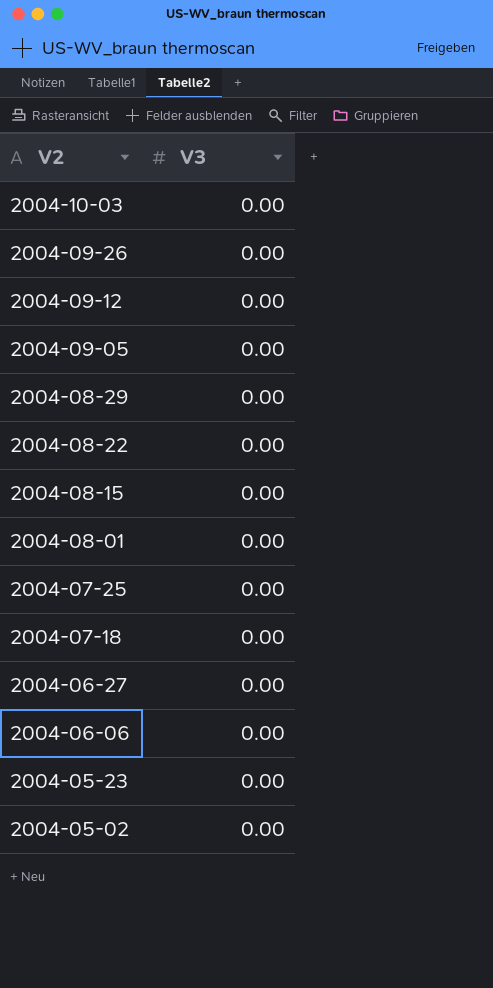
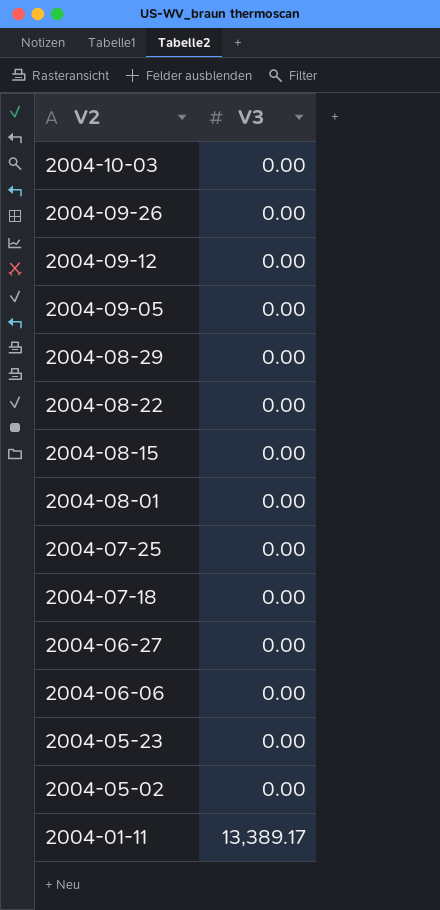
row 2004-01-11: none -> 13,389.17

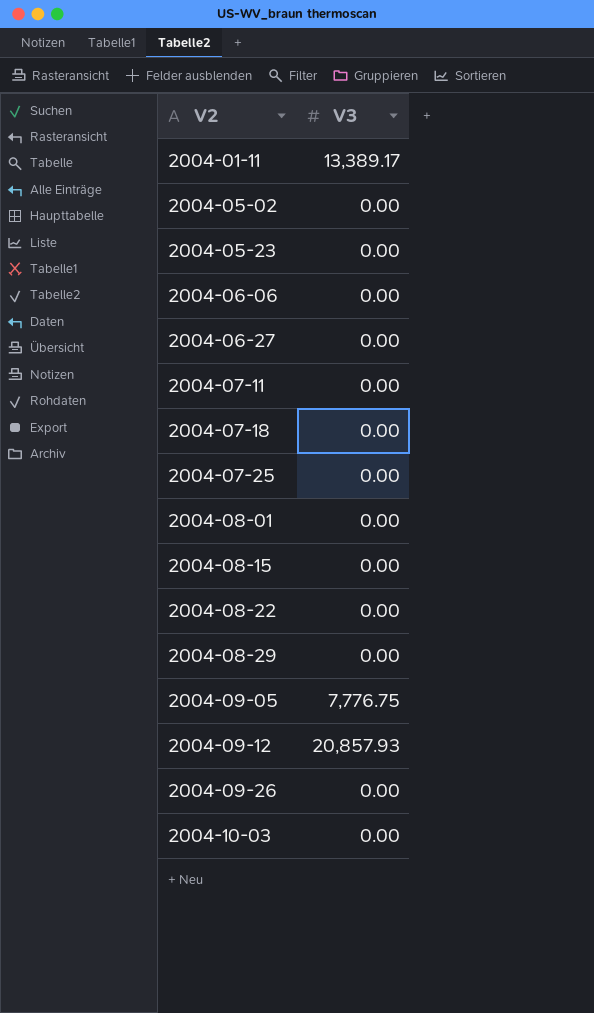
row order: V2 descending -> V2 ascending
row 2004-07-11: none -> 0.00
2004-09-05 | V3: 0.00 -> 7,776.75
2004-09-12 | V3: 0.00 -> 20,857.93

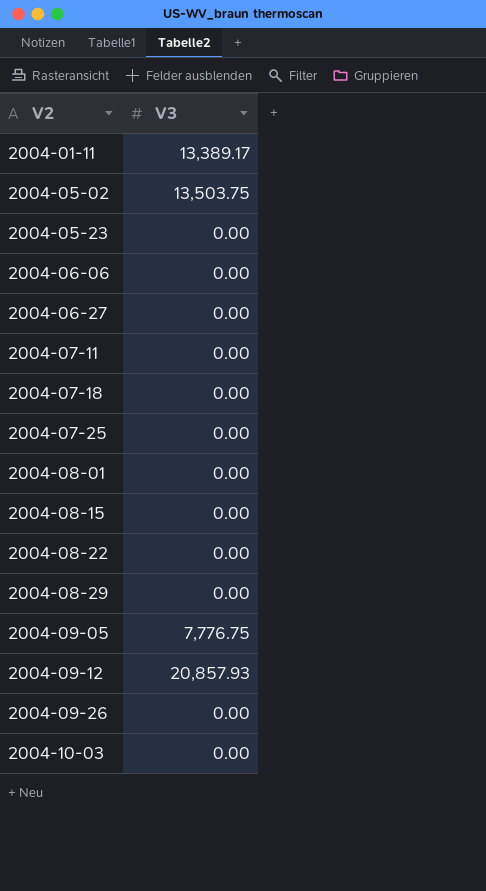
2004-05-02 | V3: 0.00 -> 13,503.75

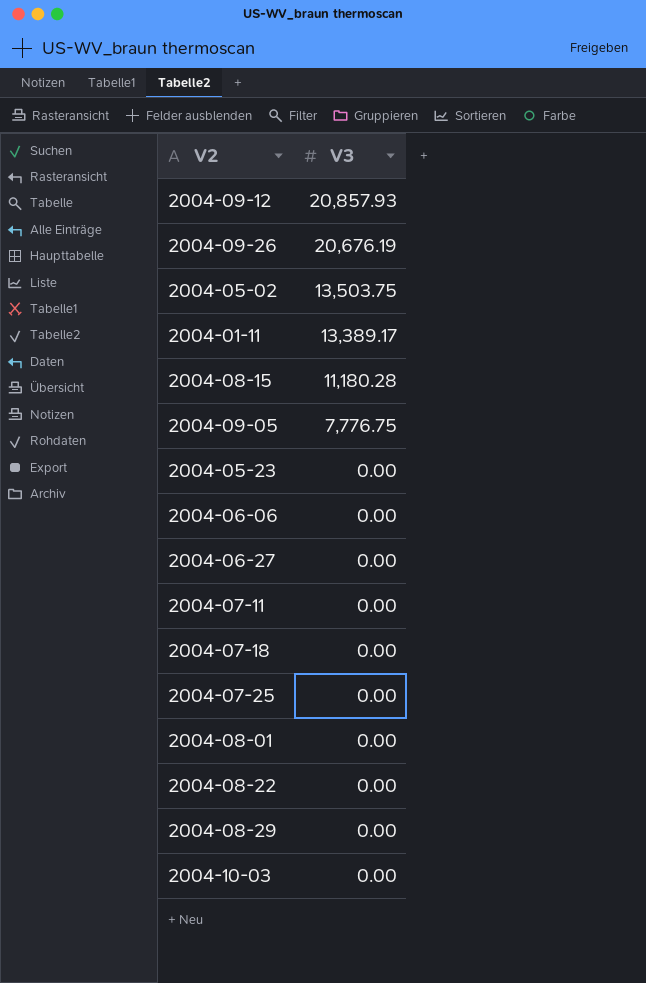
row order: V2 ascending -> V3 descending
2004-09-26 | V3: 0.00 -> 20,676.19
2004-08-15 | V3: 0.00 -> 11,180.28

